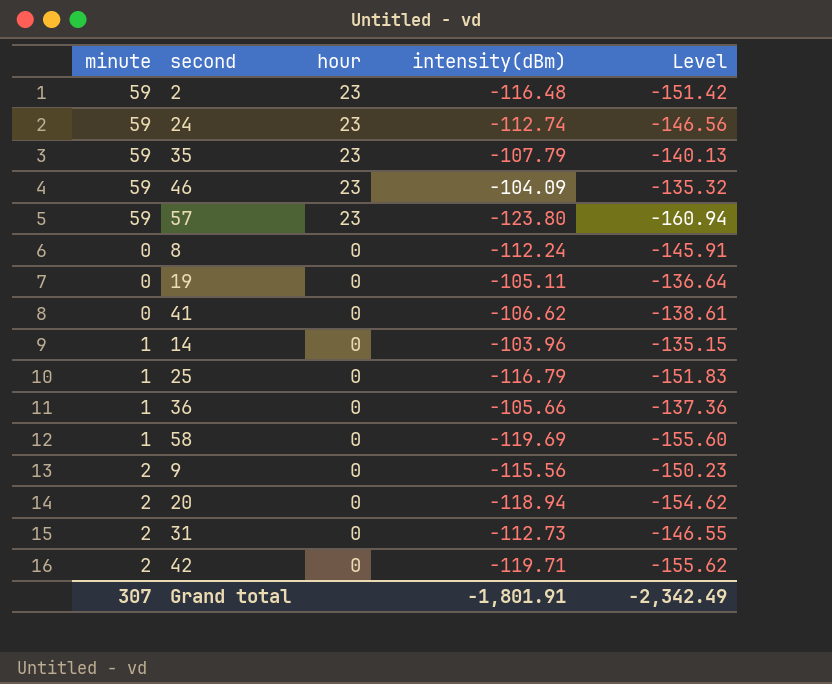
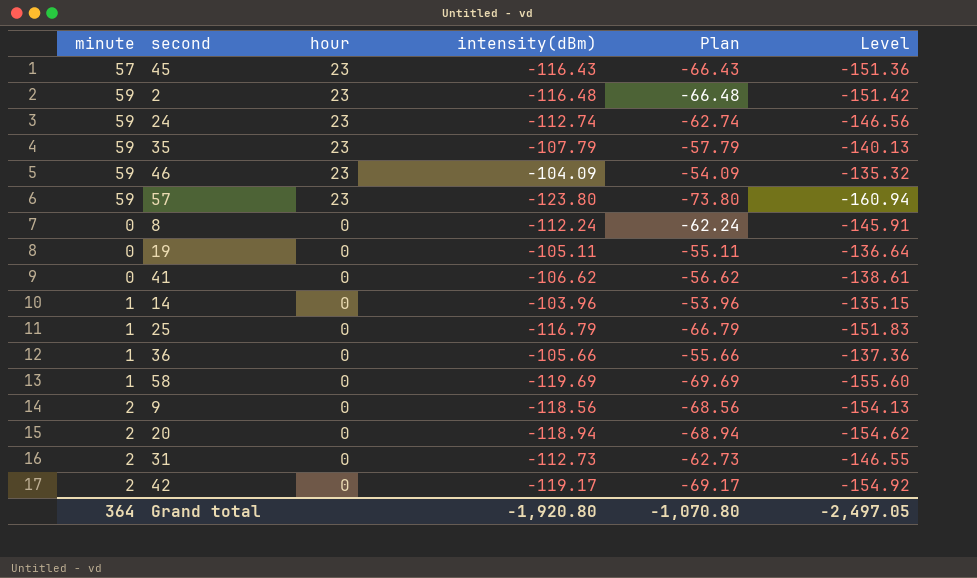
column Plan | formula: none -> [intensity(dBm)] + 50
row 45: none -> 57 | 23 | -116.43 | -66.43 | -151.36
9 | intensity(dBm): -115.56 -> -118.56
9 | Level: -150.23 -> -154.13
42 | intensity(dBm): -119.71 -> -119.17
42 | Level: -155.62 -> -154.92
Grand total | minute: 307 -> 364
Grand total | intensity(dBm): -1,801.91 -> -1,920.80
Grand total | Level: -2,342.49 -> -2,497.05

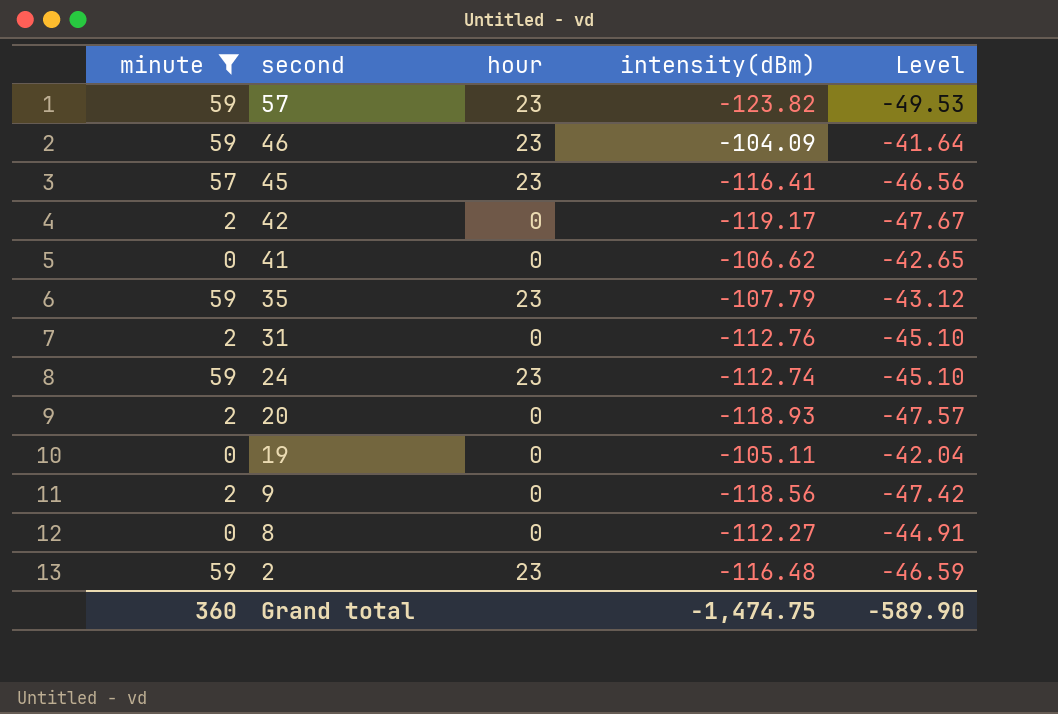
filter: none -> minute != 1
row order: hour descending -> second descending
column Plan | formula: [intensity(dBm)] + 50 -> none
column Level | formula: [intensity(dBm)] * 1.3 -> [intensity(dBm)] * 0.4
57 | intensity(dBm): -123.80 -> -123.82
45 | intensity(dBm): -116.43 -> -116.41
31 | intensity(dBm): -112.73 -> -112.76
20 | intensity(dBm): -118.94 -> -118.93
8 | intensity(dBm): -112.24 -> -112.27
Grand total | minute: 364 -> 360
Grand total | intensity(dBm): -1,920.80 -> -1,474.75
Grand total | Level: -2,497.05 -> -589.90

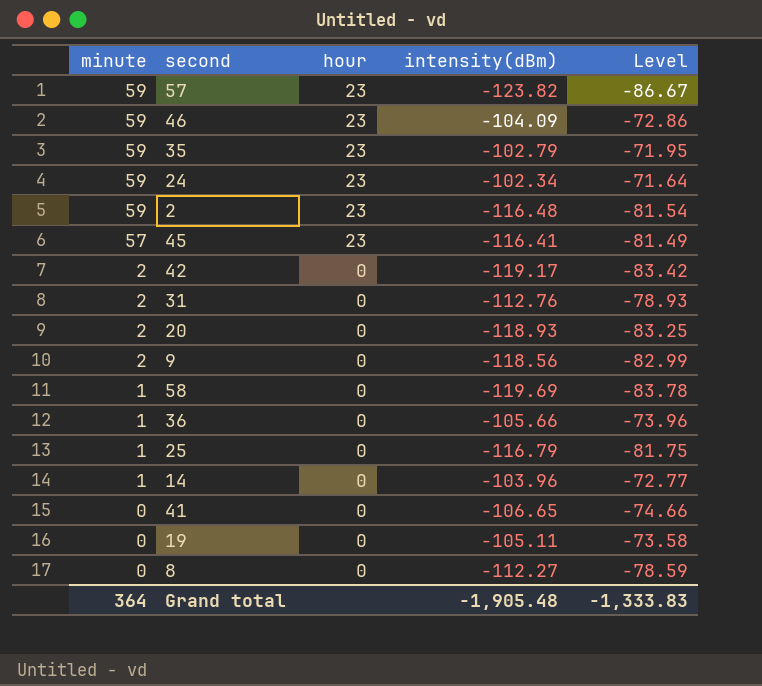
filter: minute != 1 -> none
row order: second descending -> minute descending
column Level | formula: [intensity(dBm)] * 0.4 -> [intensity(dBm)] * 0.7
35 | intensity(dBm): -107.79 -> -102.79
24 | intensity(dBm): -112.74 -> -102.34
41 | intensity(dBm): -106.62 -> -106.65
Grand total | minute: 360 -> 364
Grand total | intensity(dBm): -1,474.75 -> -1,905.48
Grand total | Level: -589.90 -> -1,333.83

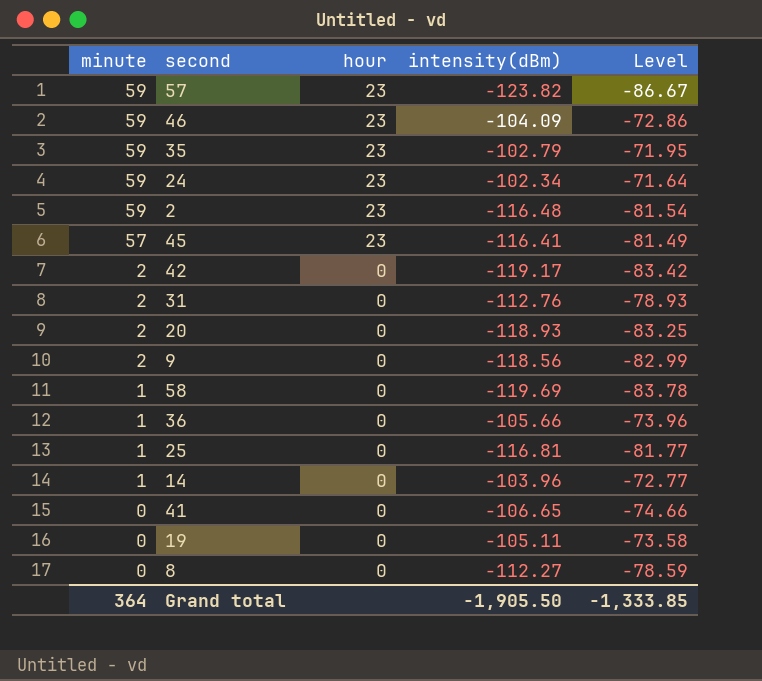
25 | intensity(dBm): -116.79 -> -116.81
25 | Level: -81.75 -> -81.77
Grand total | intensity(dBm): -1,905.48 -> -1,905.50
Grand total | Level: -1,333.83 -> -1,333.85

